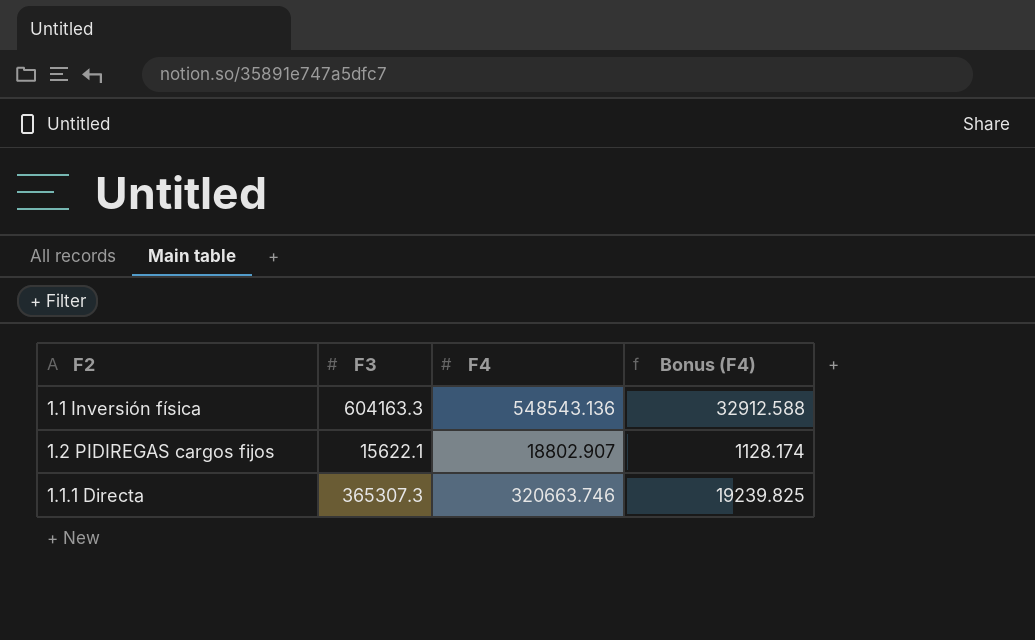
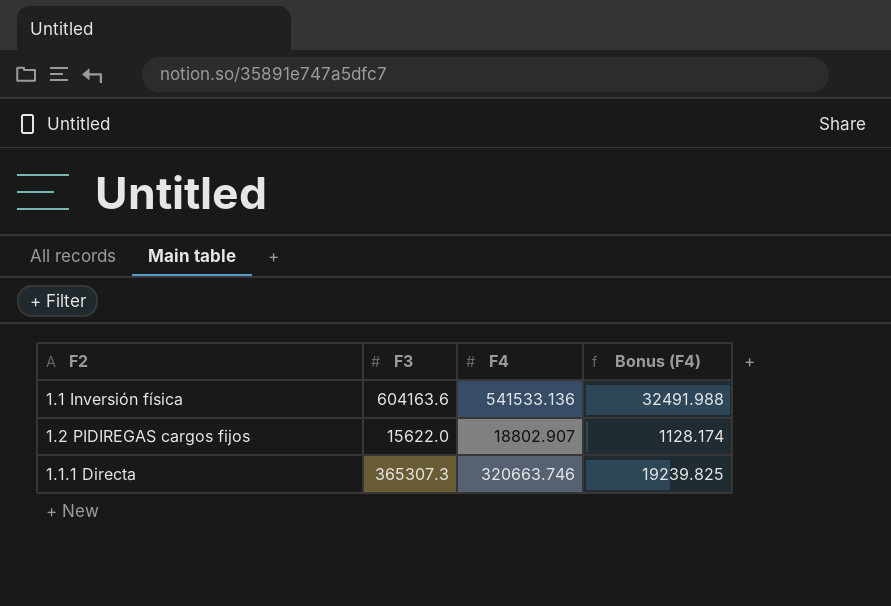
1.1 Inversión física | F3: 604163.3 -> 604163.6
1.1 Inversión física | F4: 548543.136 -> 541533.136
1.1 Inversión física | Bonus (F4): 32912.588 -> 32491.988
1.2 PIDIREGAS cargos fijos | F3: 15622.1 -> 15622.0

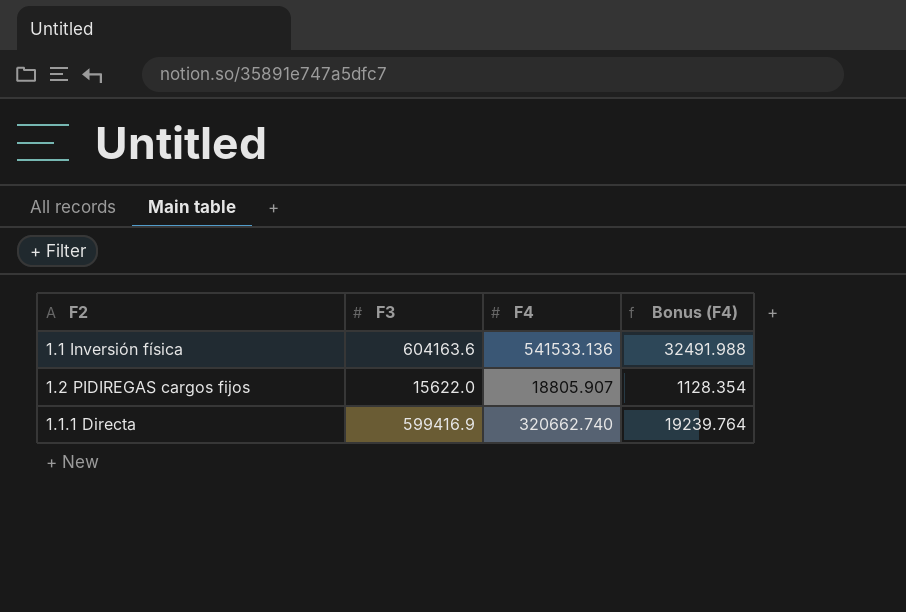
1.2 PIDIREGAS cargos fijos | F4: 18802.907 -> 18805.907
1.2 PIDIREGAS cargos fijos | Bonus (F4): 1128.174 -> 1128.354
1.1.1 Directa | F3: 365307.3 -> 599416.9
1.1.1 Directa | F4: 320663.746 -> 320662.740
1.1.1 Directa | Bonus (F4): 19239.825 -> 19239.764

